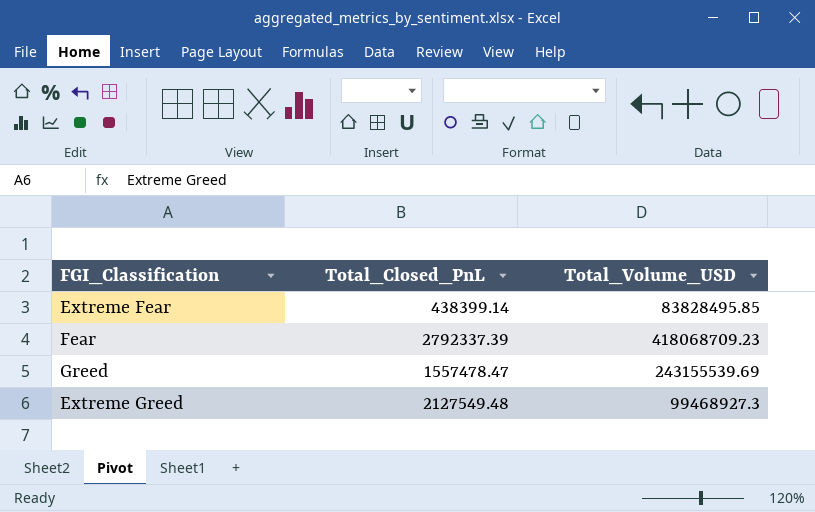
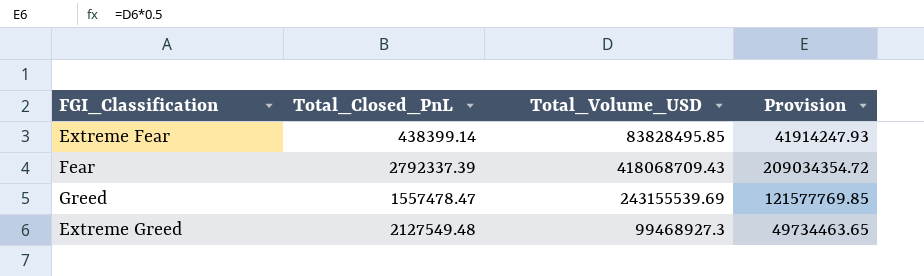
column Provision | formula: none -> [Total_Volume_USD] * 0.5
Fear | Total_Volume_USD: 418068709.23 -> 418068709.43

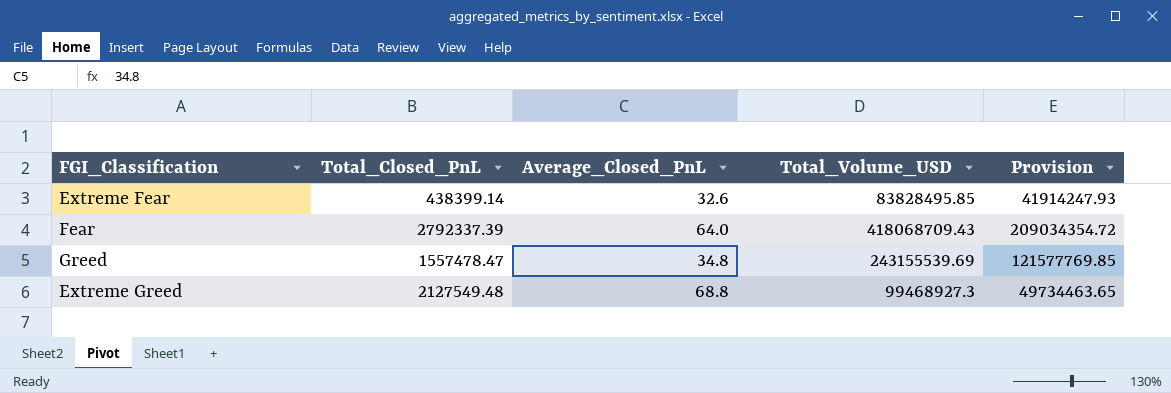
column Average_Closed_PnL | position: none -> 3

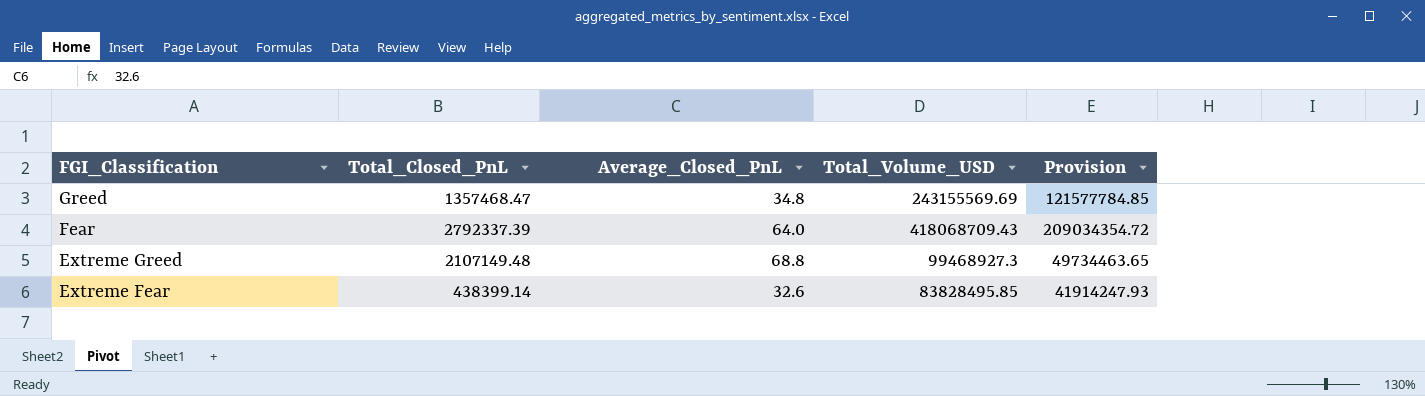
row order: none -> FGI_Classification descending
Greed | Total_Closed_PnL: 1557478.47 -> 1357468.47
Greed | Total_Volume_USD: 243155539.69 -> 243155569.69
Greed | Provision: 121577769.85 -> 121577784.85
Extreme Greed | Total_Closed_PnL: 2127549.48 -> 2107149.48

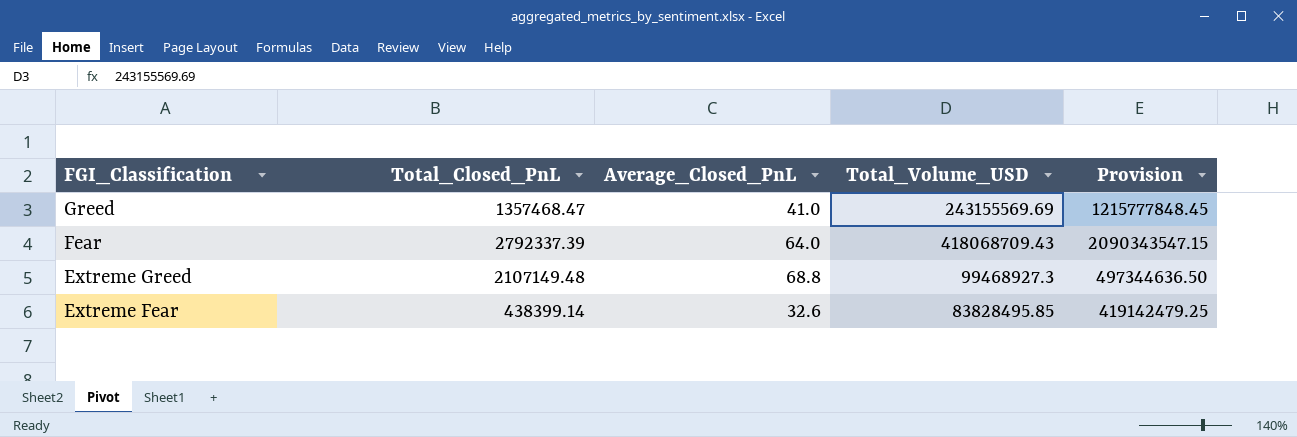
column Provision | formula: [Total_Volume_USD] * 0.5 -> [Total_Volume_USD] * 5
Greed | Average_Closed_PnL: 34.8 -> 41.0

